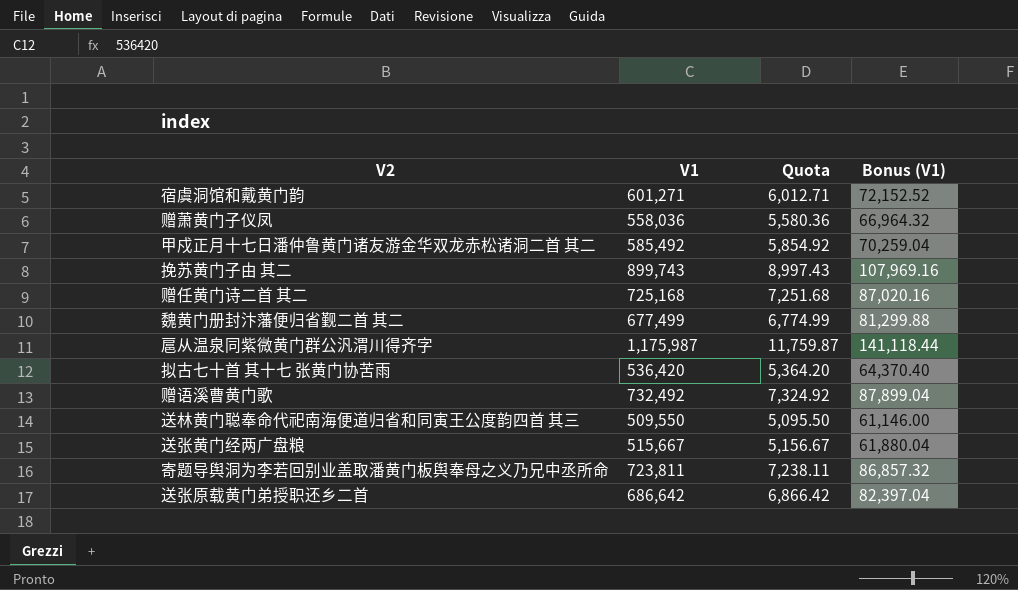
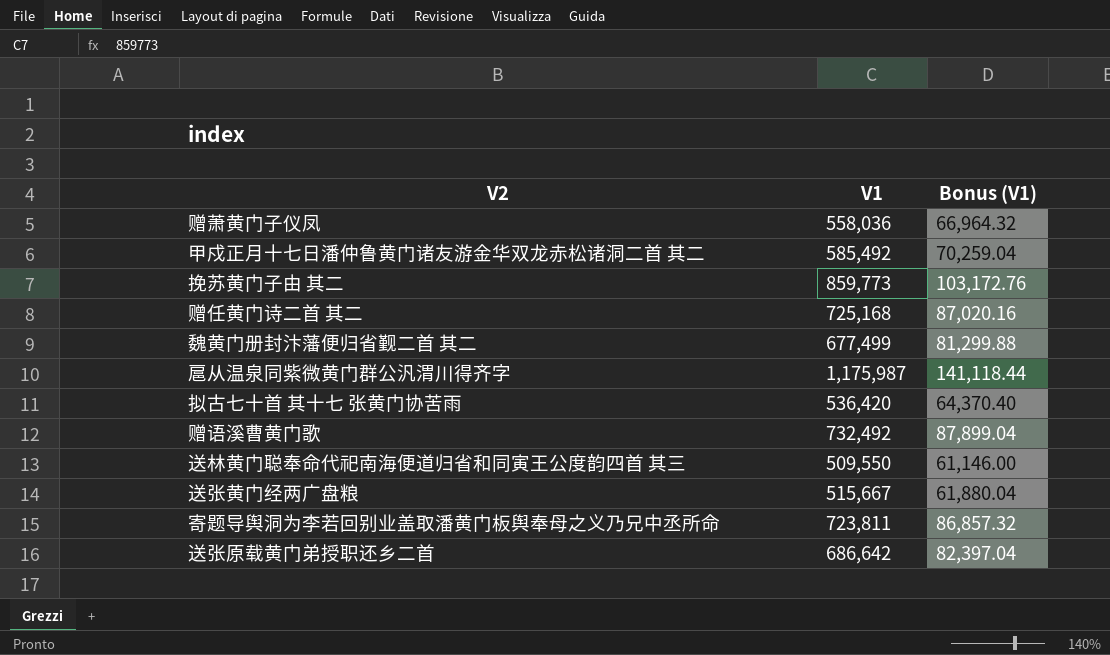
column Quota | formula: [V1] * 0.01 -> none
row 宿虞洞馆和戴黄门韵: 601,271 | 6,012.71 | 72,152.52 -> none
挽苏黄门子由 其二 | V1: 899,743 -> 859,773
挽苏黄门子由 其二 | Bonus (V1): 107,969.16 -> 103,172.76

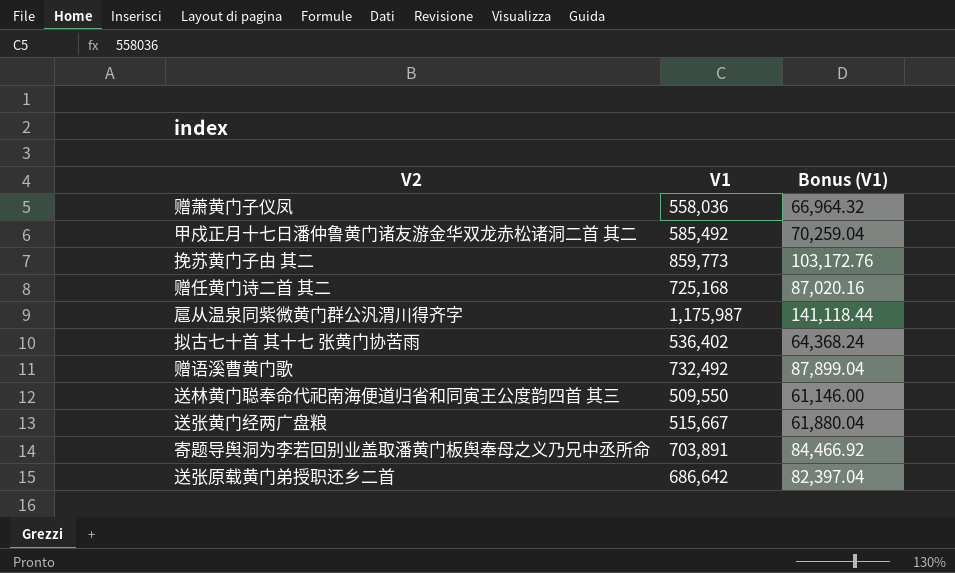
row 魏黄门册封汴藩便归省觐二首 其二: 677,499 | 81,299.88 -> none
拟古七十首 其十七 张黄门协苦雨 | V1: 536,420 -> 536,402
拟古七十首 其十七 张黄门协苦雨 | Bonus (V1): 64,370.40 -> 64,368.24
寄题导舆洞为李若回别业盖取潘黄门板舆奉母之义乃兄中丞所命 | V1: 723,811 -> 703,891
寄题导舆洞为李若回别业盖取潘黄门板舆奉母之义乃兄中丞所命 | Bonus (V1): 86,857.32 -> 84,466.92

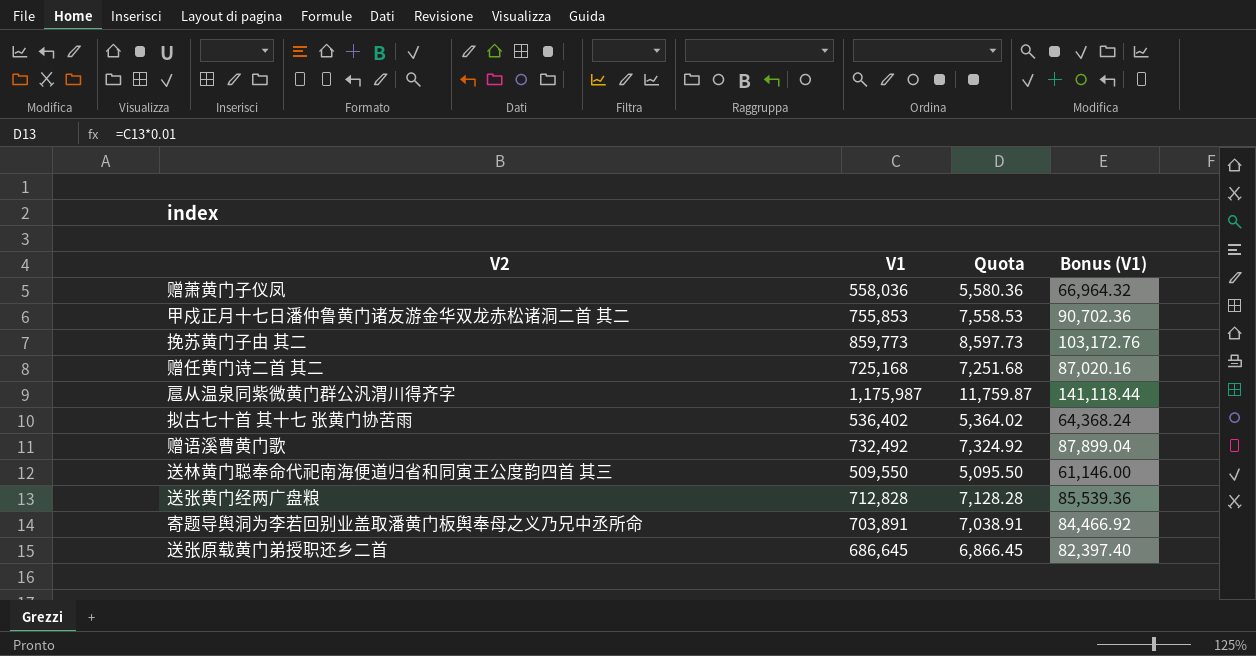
column Quota | formula: none -> [V1] * 0.01
甲戍正月十七日潘仲鲁黄门诸友游金华双龙赤松诸洞二首 其二 | V1: 585,492 -> 755,853
甲戍正月十七日潘仲鲁黄门诸友游金华双龙赤松诸洞二首 其二 | Bonus (V1): 70,259.04 -> 90,702.36
送张黄门经两广盘粮 | V1: 515,667 -> 712,828
送张黄门经两广盘粮 | Bonus (V1): 61,880.04 -> 85,539.36
送张原载黄门弟授职还乡二首 | V1: 686,642 -> 686,645
送张原载黄门弟授职还乡二首 | Bonus (V1): 82,397.04 -> 82,397.40

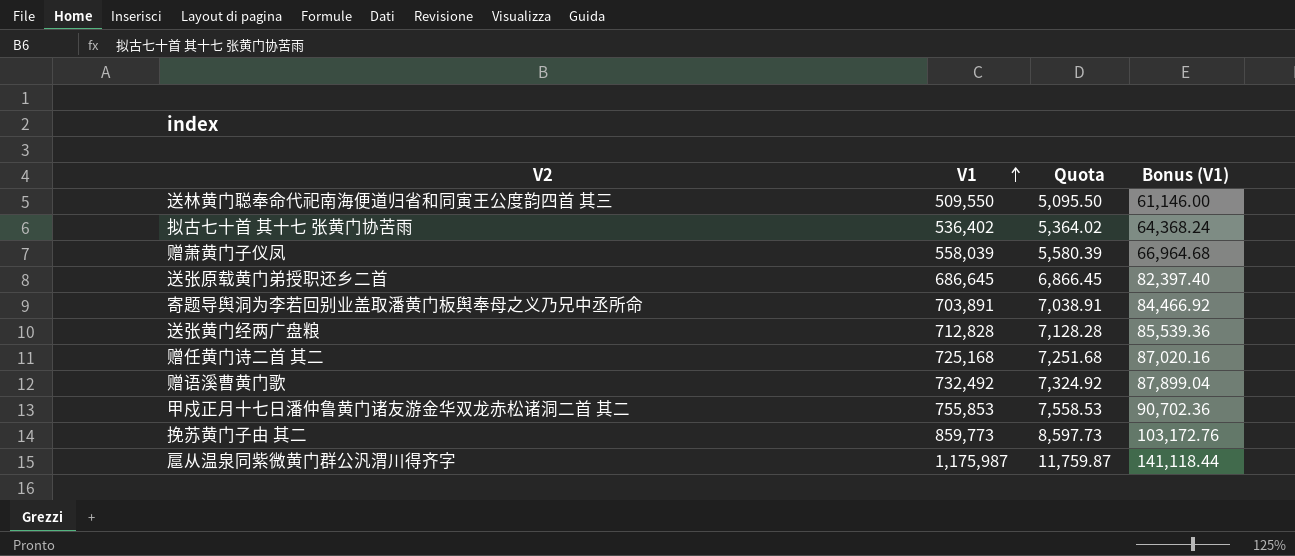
row order: none -> V1 ascending
赠萧黄门子仪凤 | V1: 558,036 -> 558,039
赠萧黄门子仪凤 | Quota: 5,580.36 -> 5,580.39
赠萧黄门子仪凤 | Bonus (V1): 66,964.32 -> 66,964.68

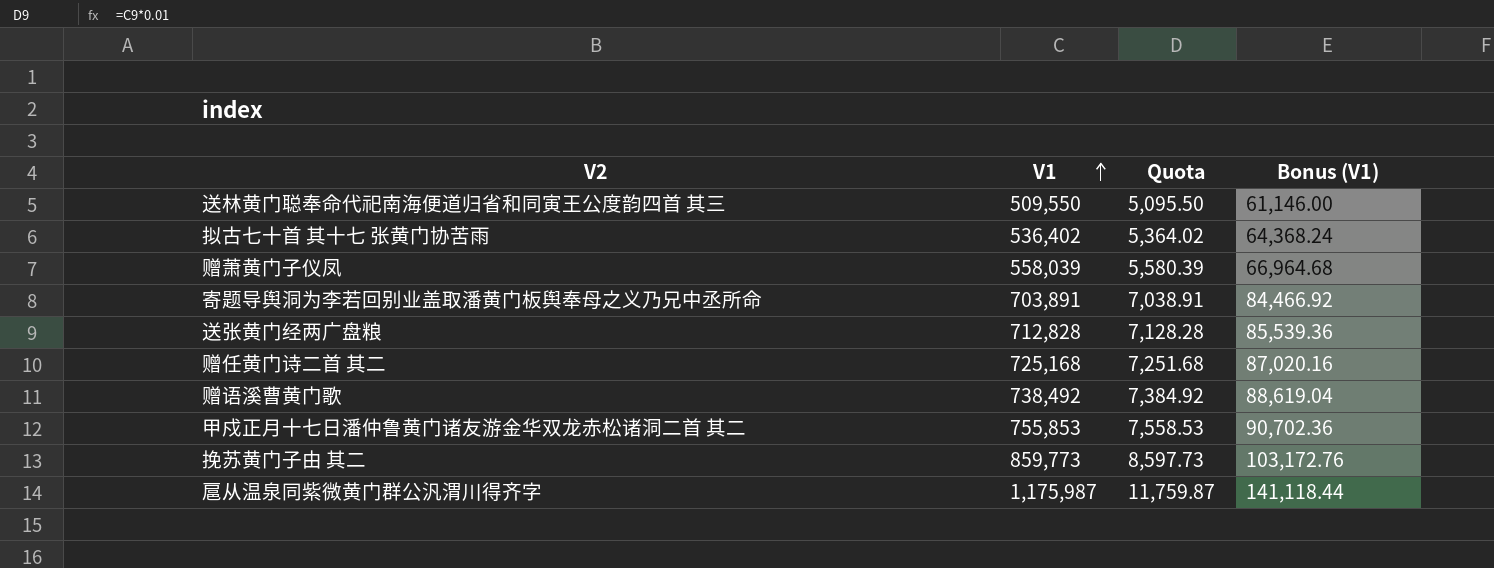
row 送张原载黄门弟授职还乡二首: 686,645 | 6,866.45 | 82,397.40 -> none
赠语溪曹黄门歌 | V1: 732,492 -> 738,492
赠语溪曹黄门歌 | Quota: 7,324.92 -> 7,384.92
赠语溪曹黄门歌 | Bonus (V1): 87,899.04 -> 88,619.04

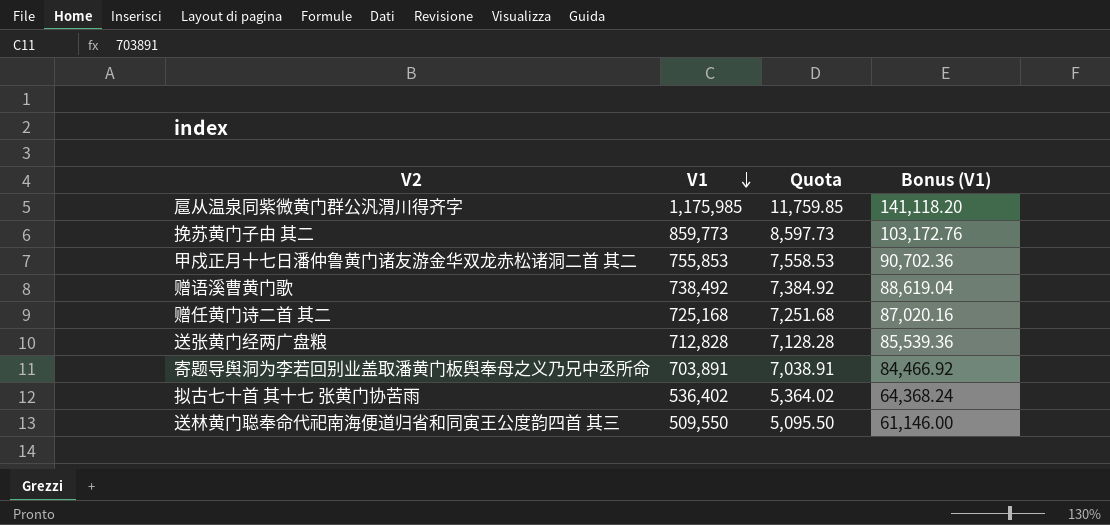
row order: V1 ascending -> V1 descending
row 赠萧黄门子仪凤: 558,039 | 5,580.39 | 66,964.68 -> none
扈从温泉同紫微黄门群公汎渭川得齐字 | V1: 1,175,987 -> 1,175,985
扈从温泉同紫微黄门群公汎渭川得齐字 | Quota: 11,759.87 -> 11,759.85
扈从温泉同紫微黄门群公汎渭川得齐字 | Bonus (V1): 141,118.44 -> 141,118.20

